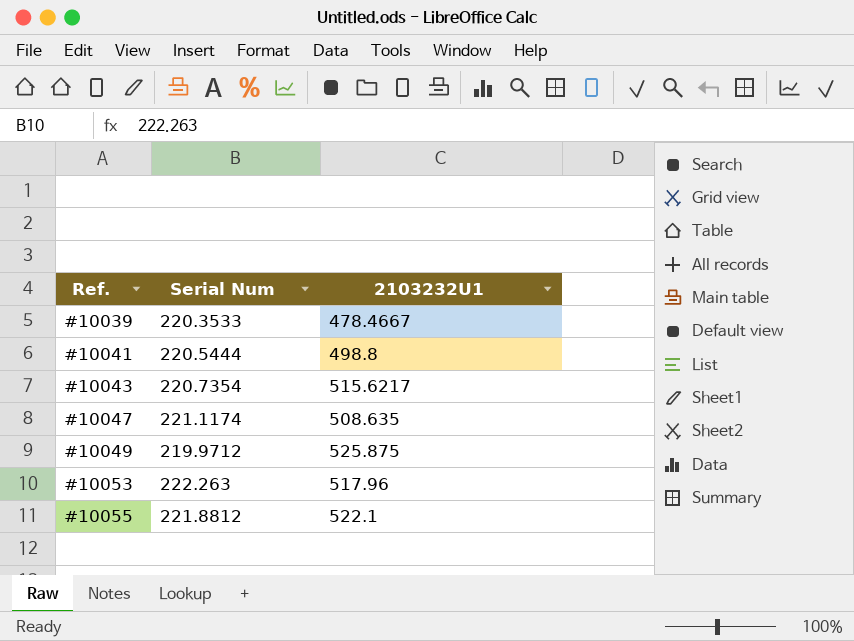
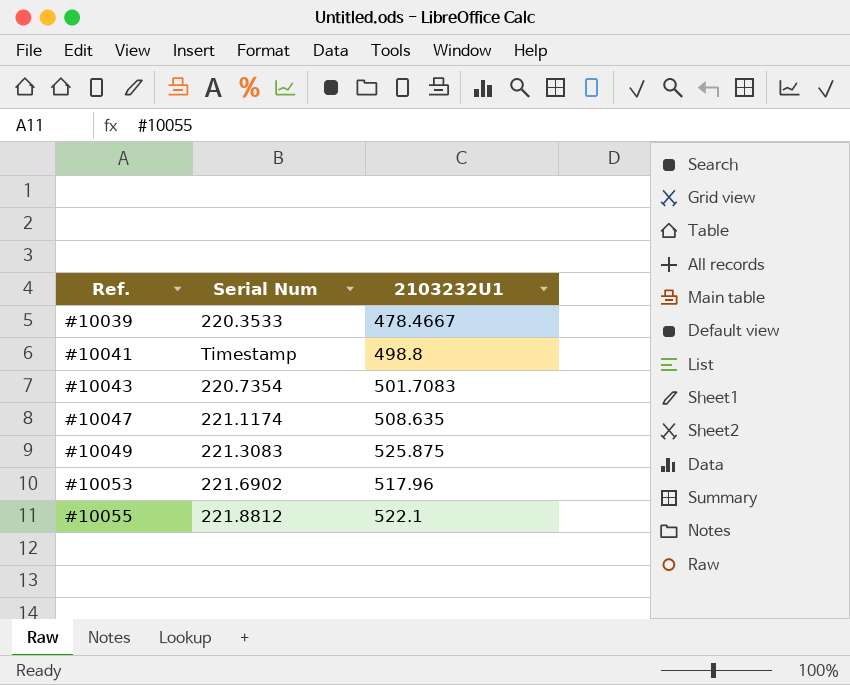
#10041 | Serial Num: 220.5444 -> Timestamp
#10043 | 2103232U1: 515.6217 -> 501.7083
#10049 | Serial Num: 219.9712 -> 221.3083
#10053 | Serial Num: 222.263 -> 221.6902

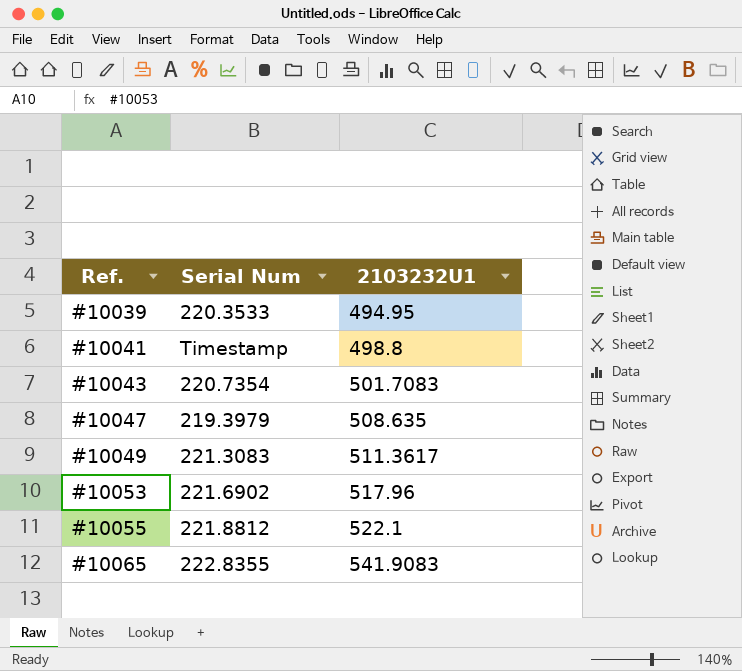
#10039 | 2103232U1: 478.4667 -> 494.95
#10047 | Serial Num: 221.1174 -> 219.3979
#10049 | 2103232U1: 525.875 -> 511.3617
row #10065: none -> 222.8355 | 541.9083

